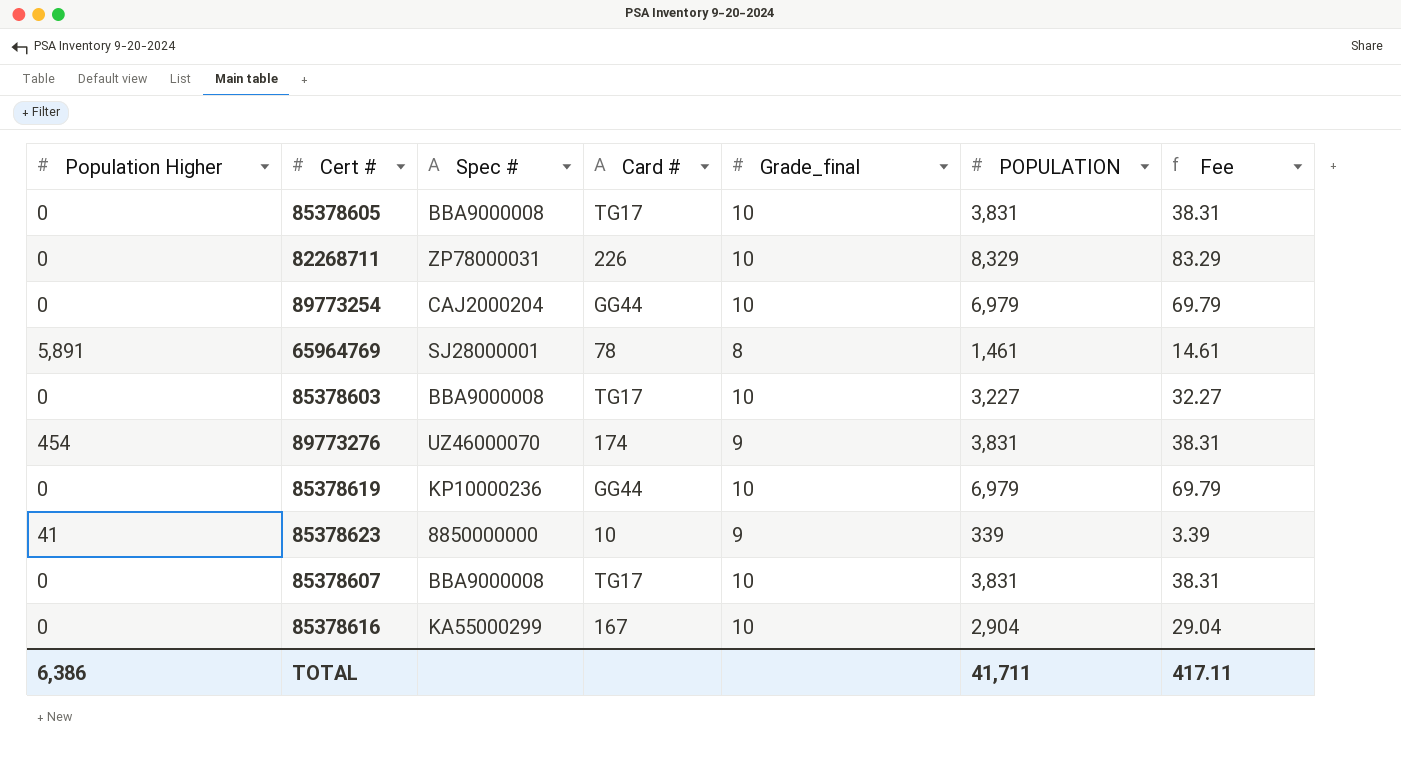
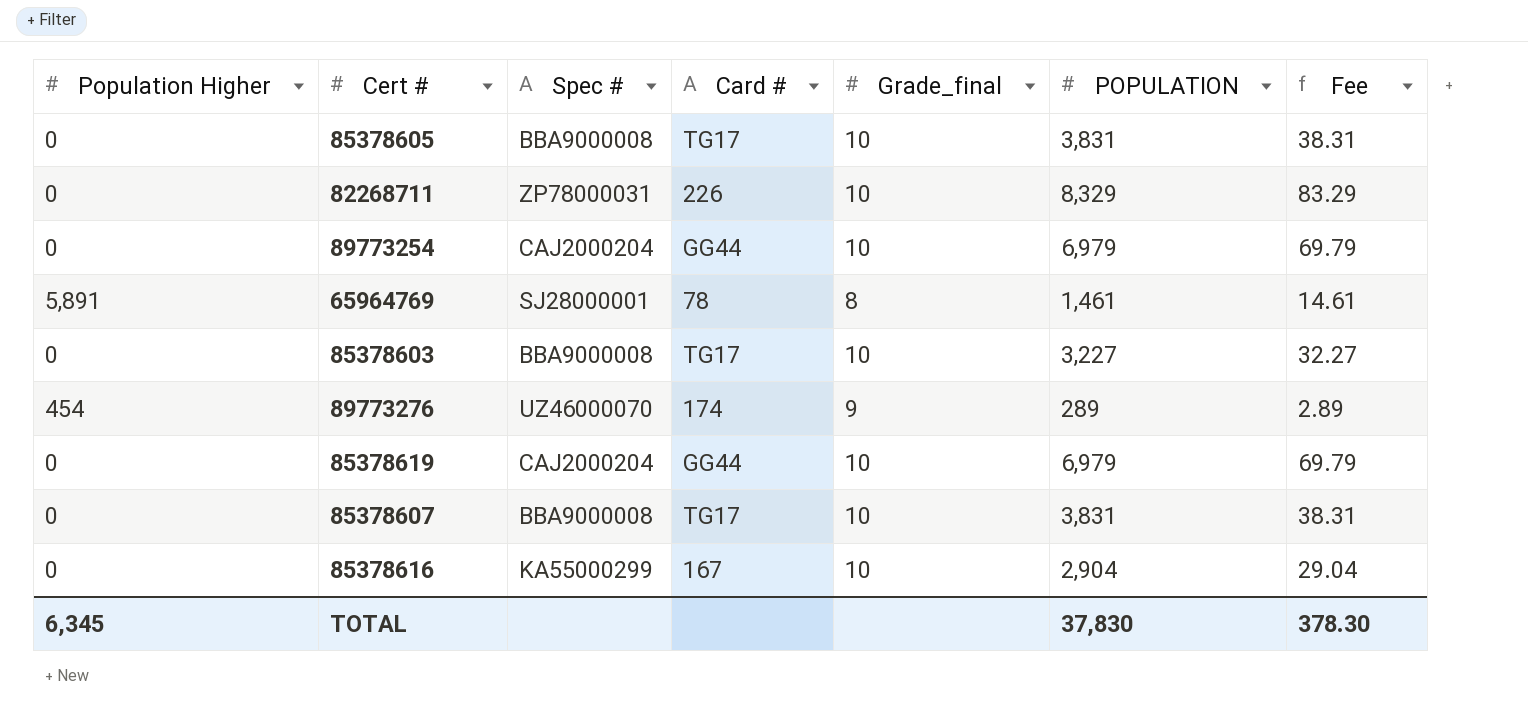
row 85378623: 41 | 8850000000 | 10 | 9 | 339 | 3.39 -> none
89773276 | POPULATION: 3,831 -> 289
89773276 | Fee: 38.31 -> 2.89
85378619 | Spec #: KP10000236 -> CAJ2000204
TOTAL | Population Higher: 6,386 -> 6,345
TOTAL | POPULATION: 41,711 -> 37,830
TOTAL | Fee: 417.11 -> 378.30

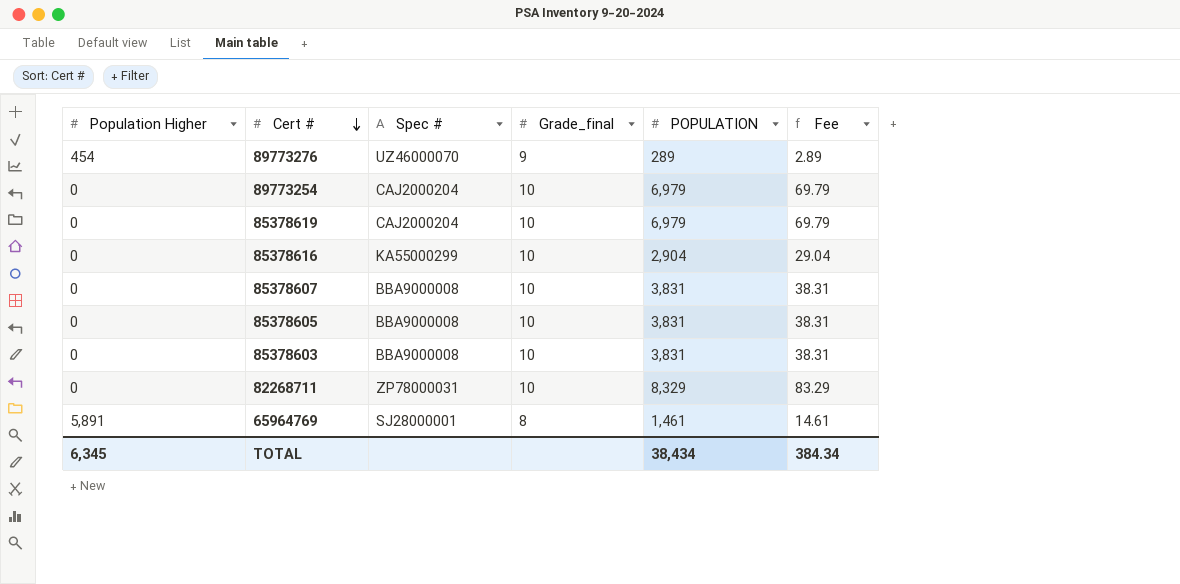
row order: none -> Cert # descending
column Card # | position: 4 -> none
85378603 | POPULATION: 3,227 -> 3,831
85378603 | Fee: 32.27 -> 38.31
TOTAL | POPULATION: 37,830 -> 38,434
TOTAL | Fee: 378.30 -> 384.34

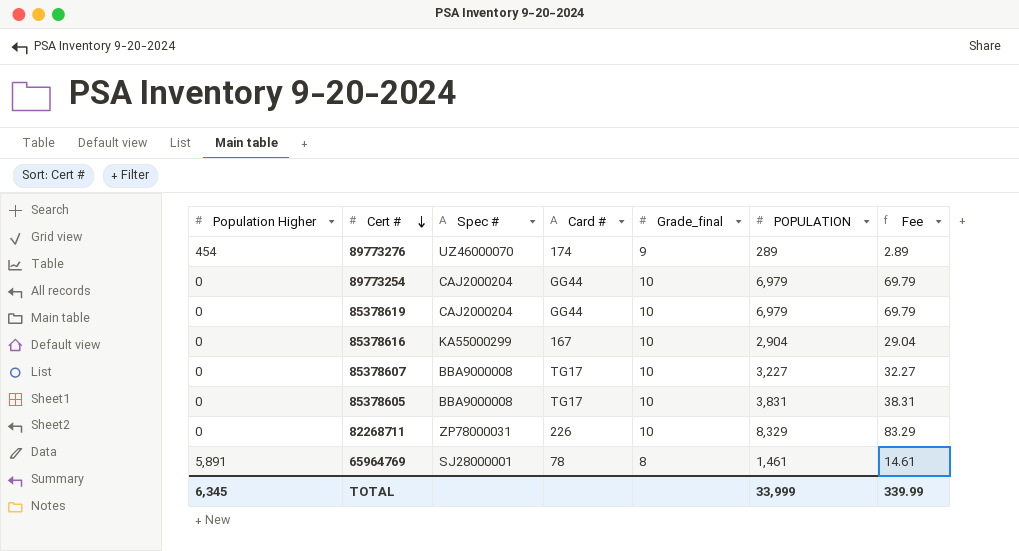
column Card # | position: none -> 4
row 85378603: 0 | BBA9000008 | 10 | 3,831 | 38.31 -> none
85378607 | POPULATION: 3,831 -> 3,227
85378607 | Fee: 38.31 -> 32.27
TOTAL | POPULATION: 38,434 -> 33,999
TOTAL | Fee: 384.34 -> 339.99

